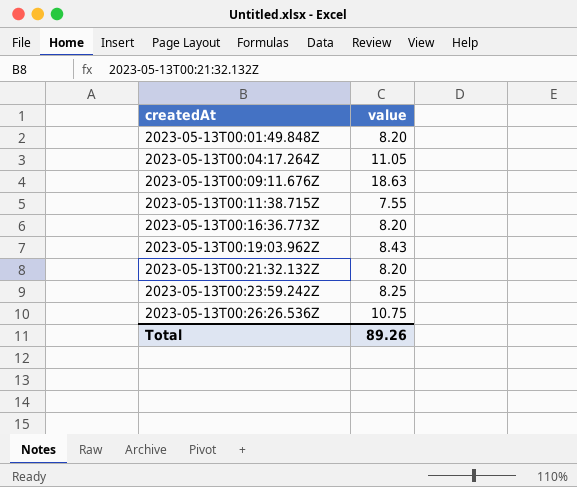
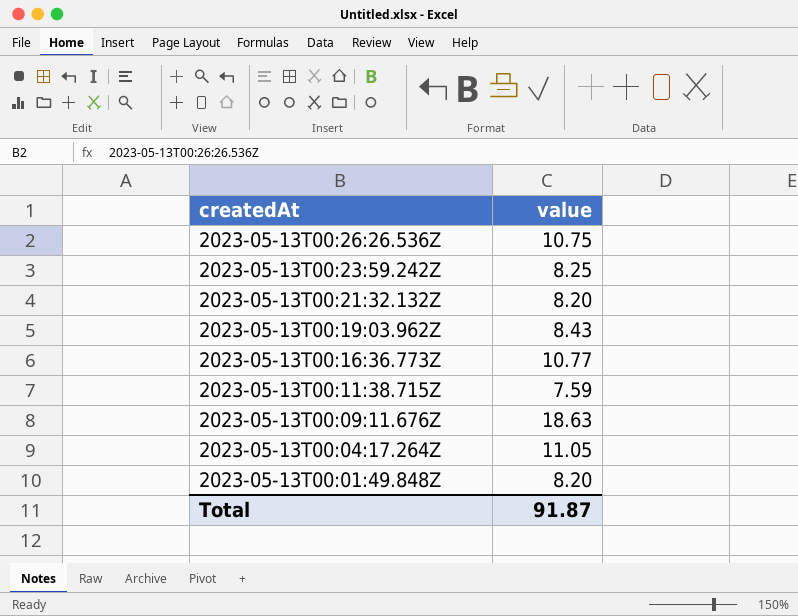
row order: createdAt ascending -> createdAt descending
2023-05-13T00:16:36.773Z | value: 8.20 -> 10.77
2023-05-13T00:11:38.715Z | value: 7.55 -> 7.59
Total | value: 89.26 -> 91.87

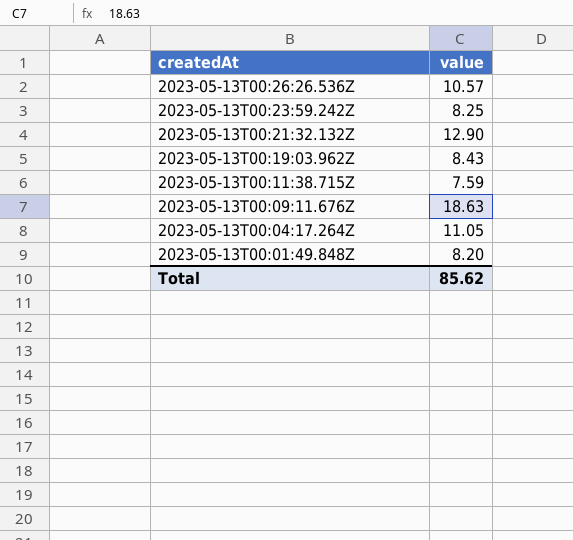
row 2023-05-13T00:16:36.773Z: 10.77 -> none
2023-05-13T00:26:26.536Z | value: 10.75 -> 10.57
2023-05-13T00:21:32.132Z | value: 8.20 -> 12.90
Total | value: 91.87 -> 85.62

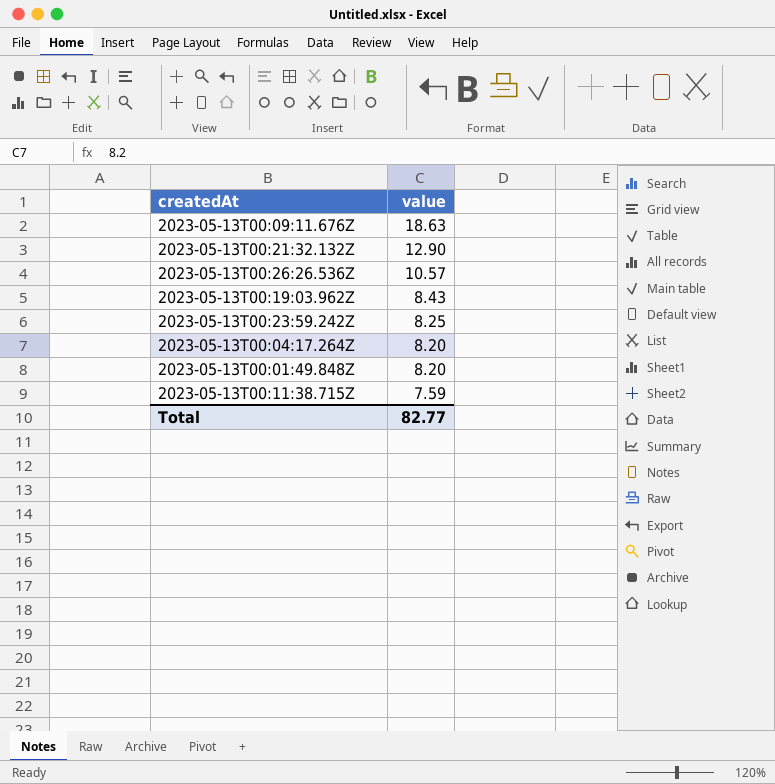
row order: createdAt descending -> value descending
2023-05-13T00:04:17.264Z | value: 11.05 -> 8.20
Total | value: 85.62 -> 82.77

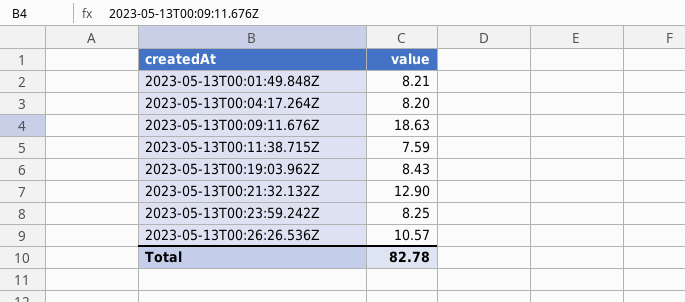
row order: value descending -> createdAt ascending
2023-05-13T00:01:49.848Z | value: 8.20 -> 8.21
Total | value: 82.77 -> 82.78

